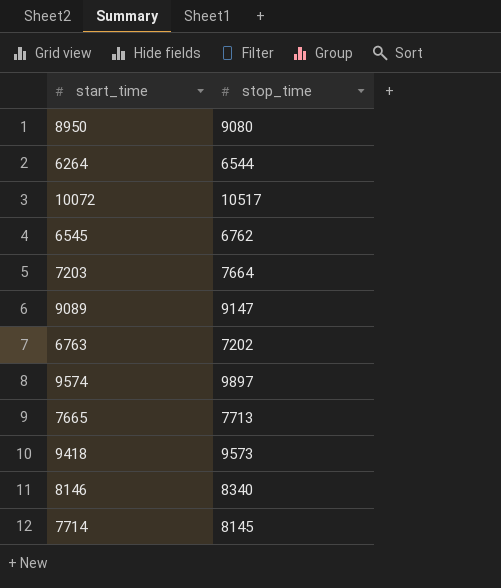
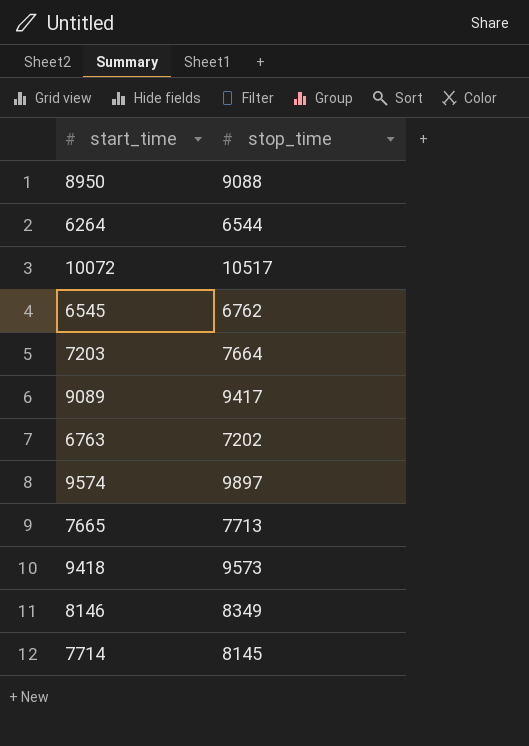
8950 | stop_time: 9080 -> 9088
9089 | stop_time: 9147 -> 9417
8146 | stop_time: 8340 -> 8349

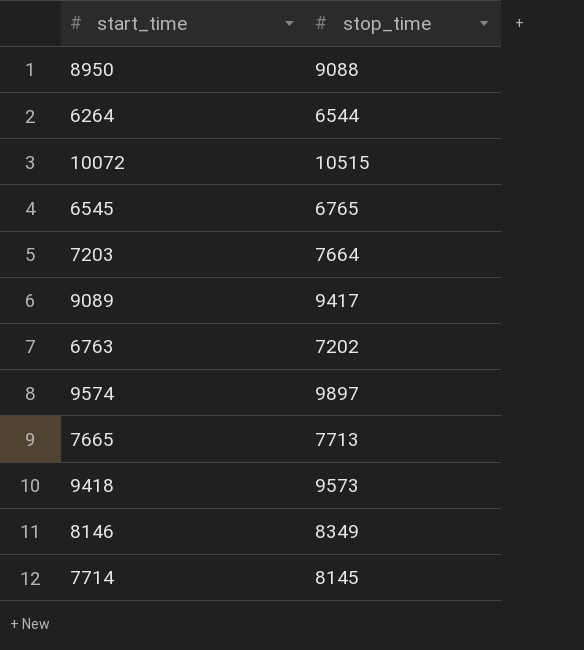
10072 | stop_time: 10517 -> 10515
6545 | stop_time: 6762 -> 6765

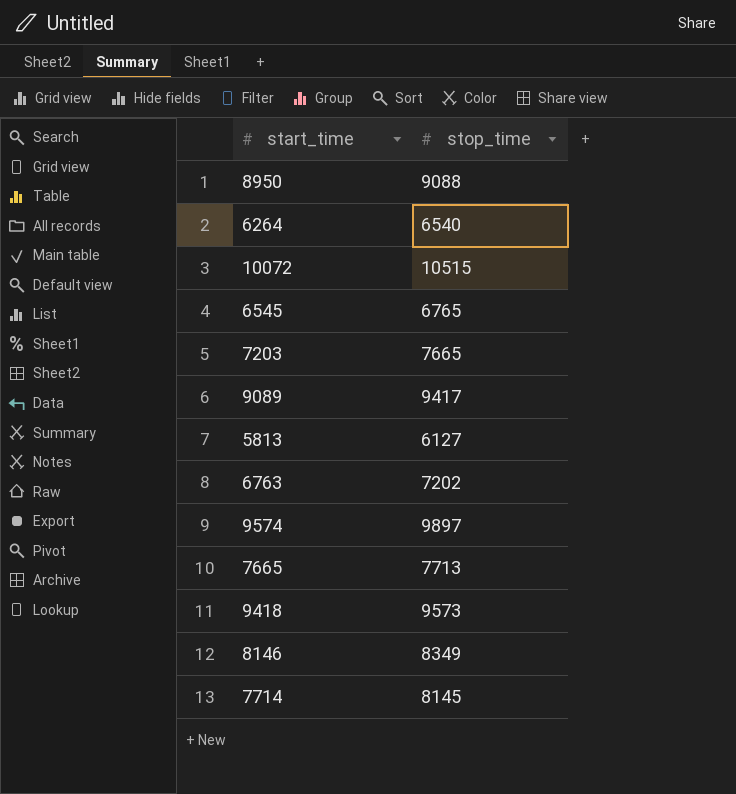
6264 | stop_time: 6544 -> 6540
7203 | stop_time: 7664 -> 7665
row 5813: none -> 6127

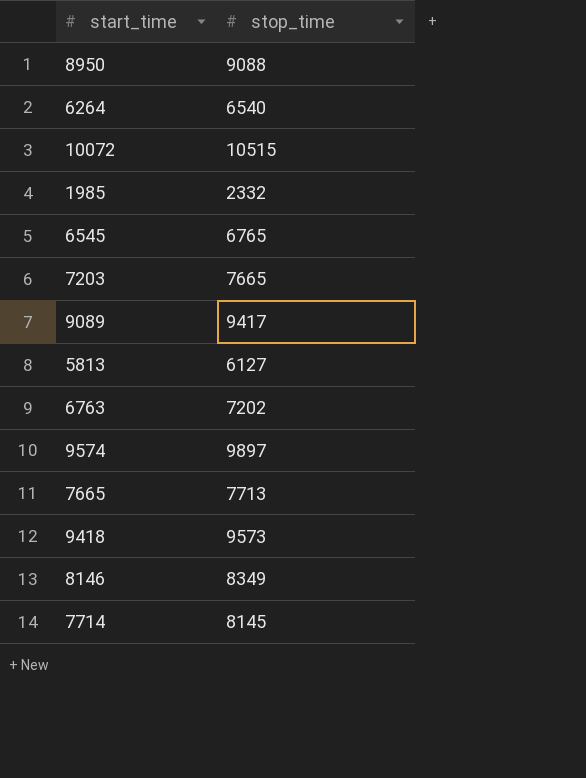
row 1985: none -> 2332

